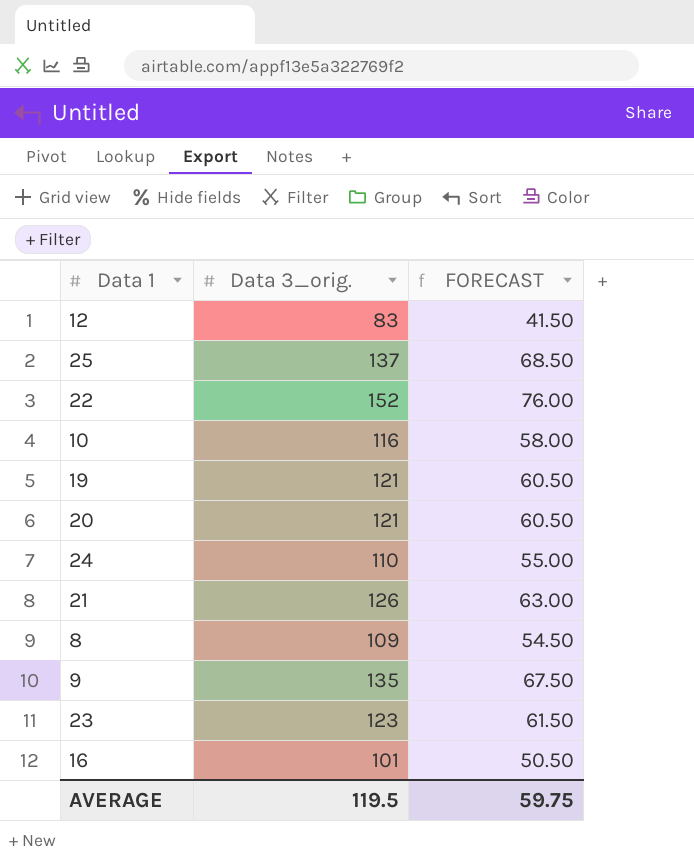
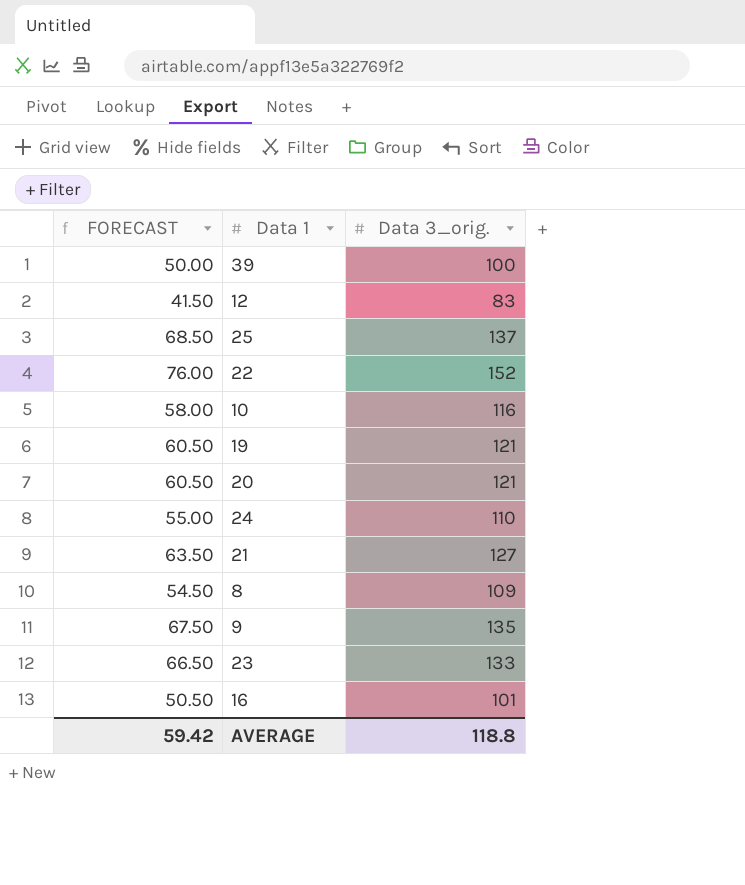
column FORECAST | position: 3 -> 1
row 39: none -> 50.00 | 100
21 | FORECAST: 63.00 -> 63.50
21 | Data 3_orig.: 126 -> 127
23 | FORECAST: 61.50 -> 66.50
23 | Data 3_orig.: 123 -> 133
AVERAGE | FORECAST: 59.75 -> 59.42
AVERAGE | Data 3_orig.: 119.5 -> 118.8

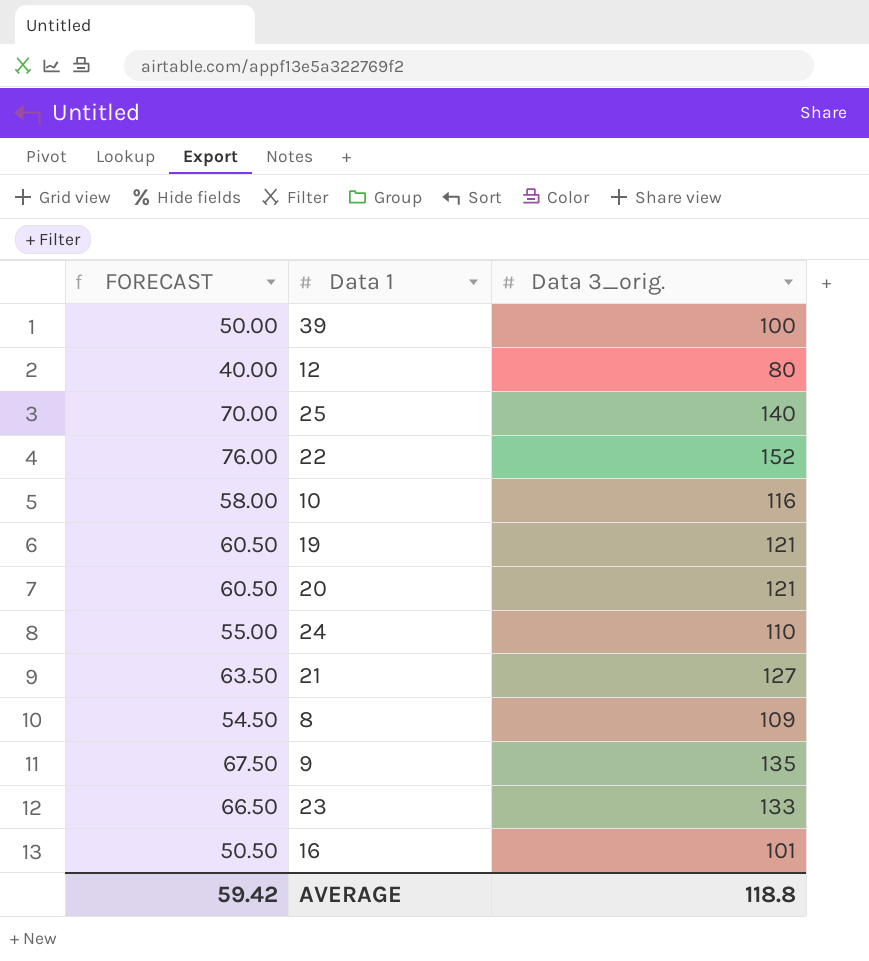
12 | FORECAST: 41.50 -> 40.00
12 | Data 3_orig.: 83 -> 80
25 | FORECAST: 68.50 -> 70.00
25 | Data 3_orig.: 137 -> 140

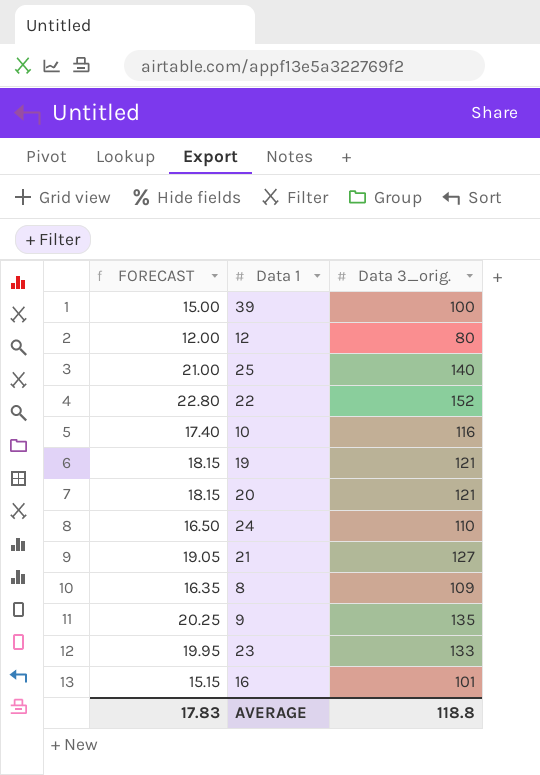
column FORECAST | formula: [Data 3_orig.] * 0.5 -> [Data 3_orig.] * 0.15
AVERAGE | FORECAST: 59.42 -> 17.83

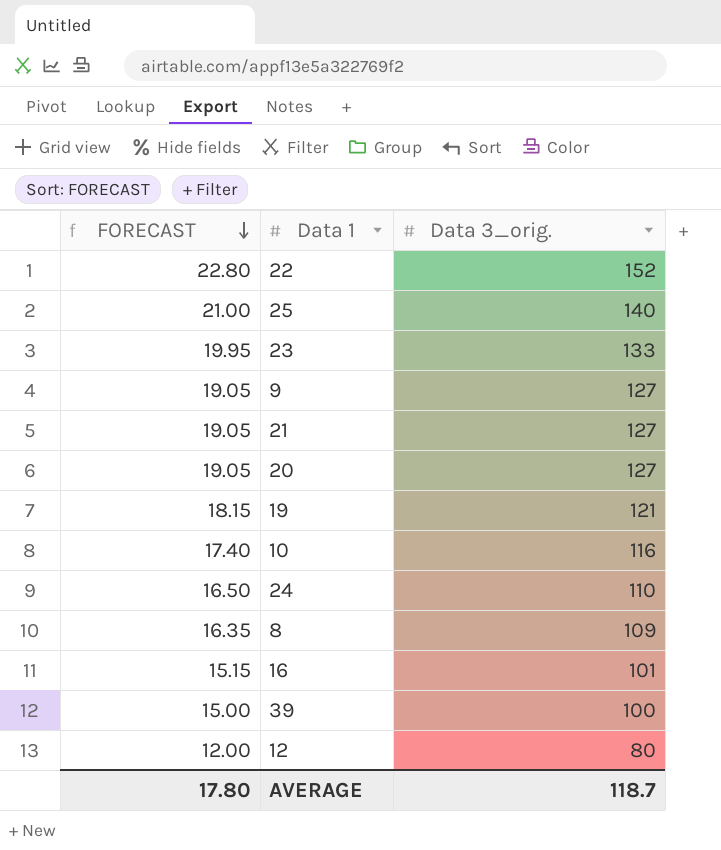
row order: none -> FORECAST descending
9 | FORECAST: 20.25 -> 19.05
9 | Data 3_orig.: 135 -> 127
20 | FORECAST: 18.15 -> 19.05
20 | Data 3_orig.: 121 -> 127
AVERAGE | FORECAST: 17.83 -> 17.80
AVERAGE | Data 3_orig.: 118.8 -> 118.7

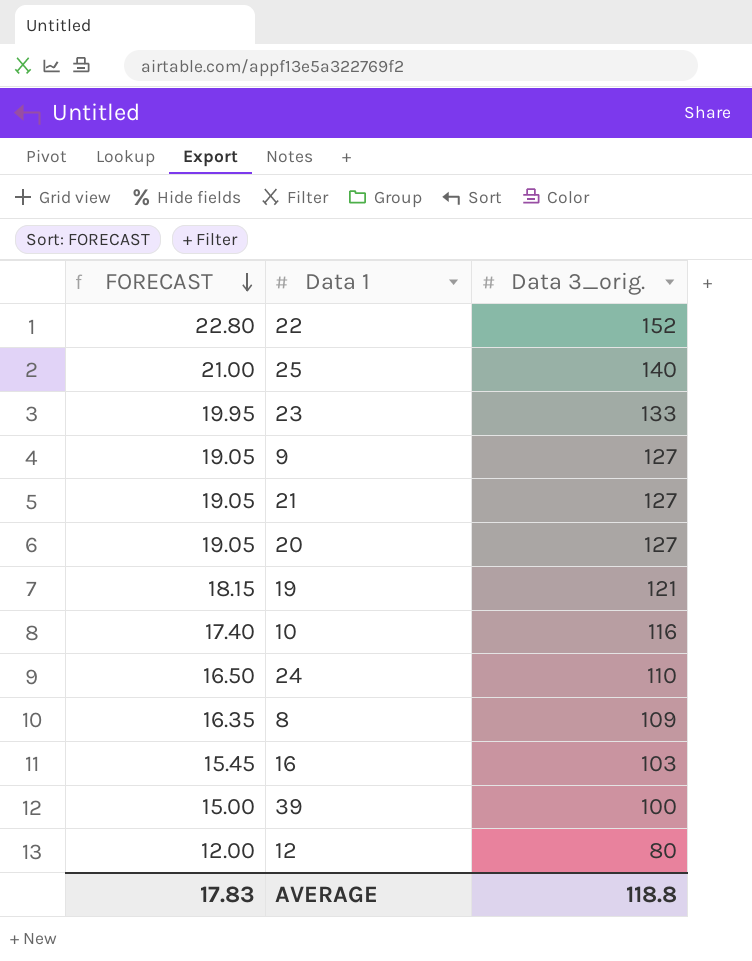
16 | FORECAST: 15.15 -> 15.45
16 | Data 3_orig.: 101 -> 103
AVERAGE | FORECAST: 17.80 -> 17.83
AVERAGE | Data 3_orig.: 118.7 -> 118.8

